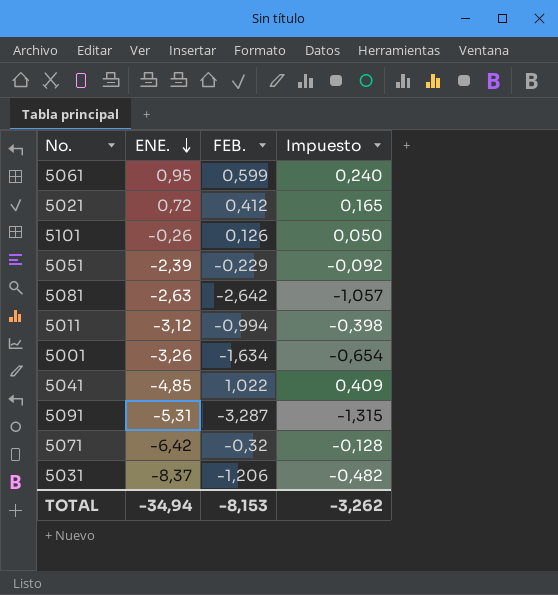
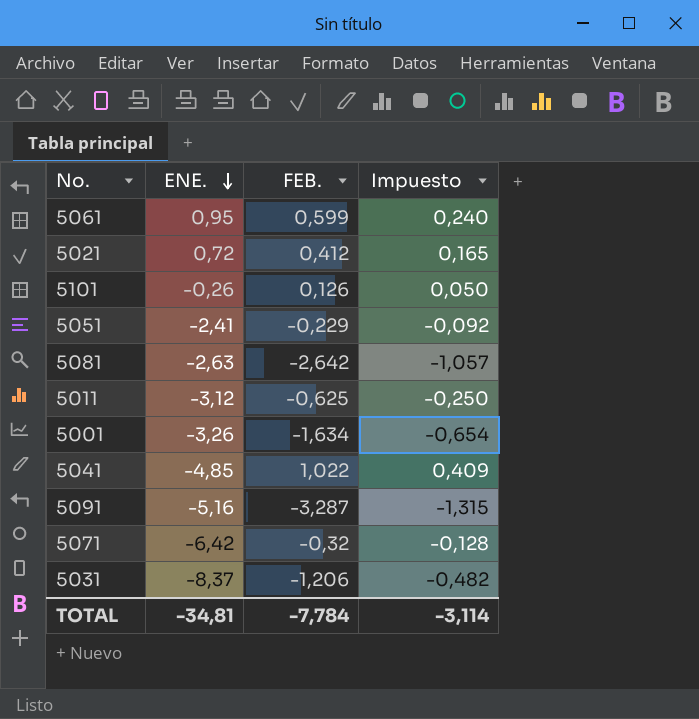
5051 | ENE.: -2,39 -> -2,41
5011 | FEB.: -0,994 -> -0,625
5011 | Impuesto: -0,398 -> -0,250
5091 | ENE.: -5,31 -> -5,16
TOTAL | ENE.: -34,94 -> -34,81
TOTAL | FEB.: -8,153 -> -7,784
TOTAL | Impuesto: -3,262 -> -3,114

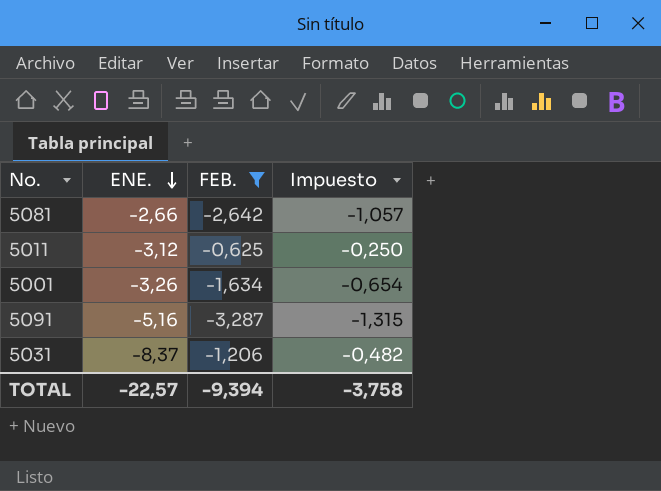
filter: none -> FEB. <= -0,625
5081 | ENE.: -2,63 -> -2,66
TOTAL | ENE.: -34,81 -> -22,57
TOTAL | FEB.: -7,784 -> -9,394
TOTAL | Impuesto: -3,114 -> -3,758

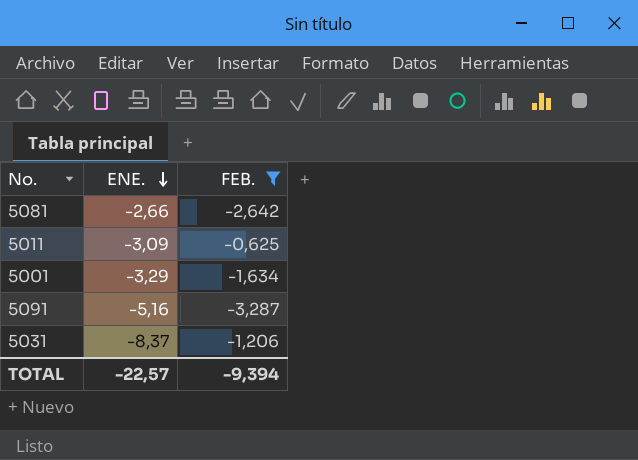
column Impuesto | formula: [FEB.] * 0,4 -> none
5011 | ENE.: -3,12 -> -3,09
5001 | ENE.: -3,26 -> -3,29

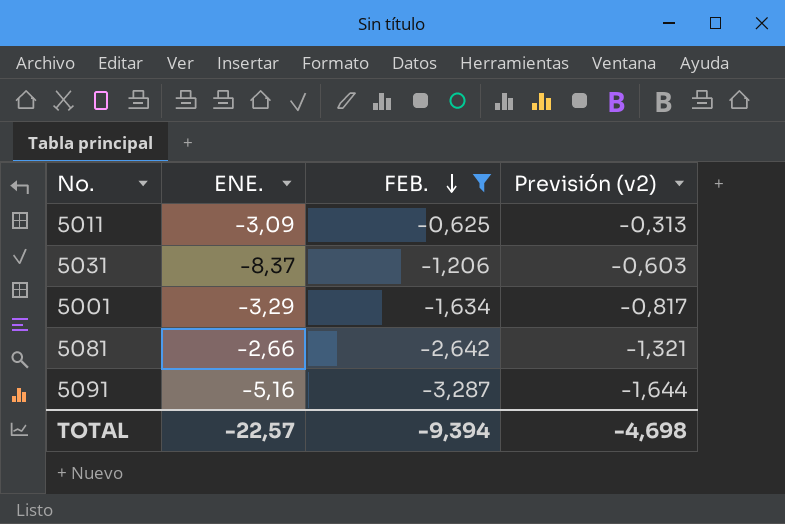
row order: ENE. descending -> FEB. descending
column Previsión (v2) | formula: none -> [FEB.] * 0,5

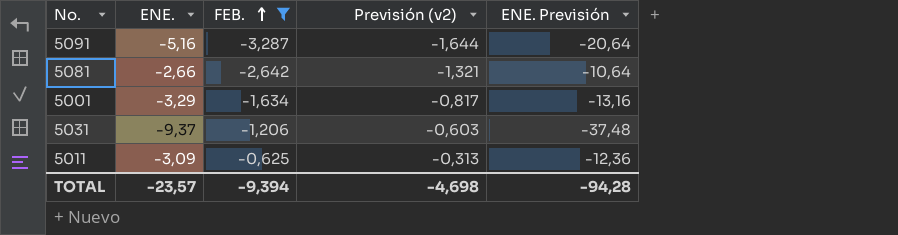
row order: FEB. descending -> FEB. ascending
column ENE. Previsión | formula: none -> [ENE.] * 4
5031 | ENE.: -8,37 -> -9,37
TOTAL | ENE.: -22,57 -> -23,57

